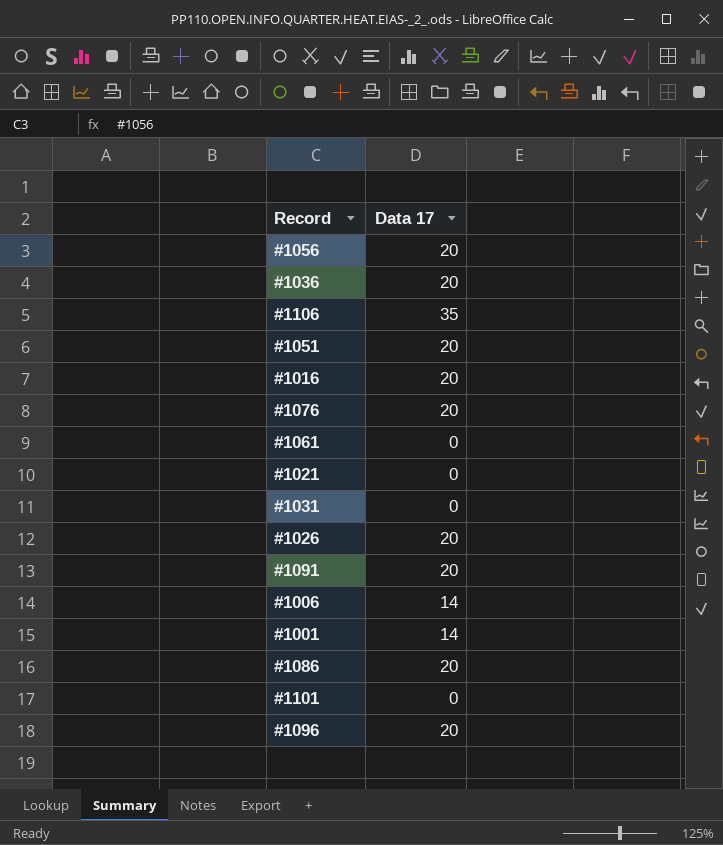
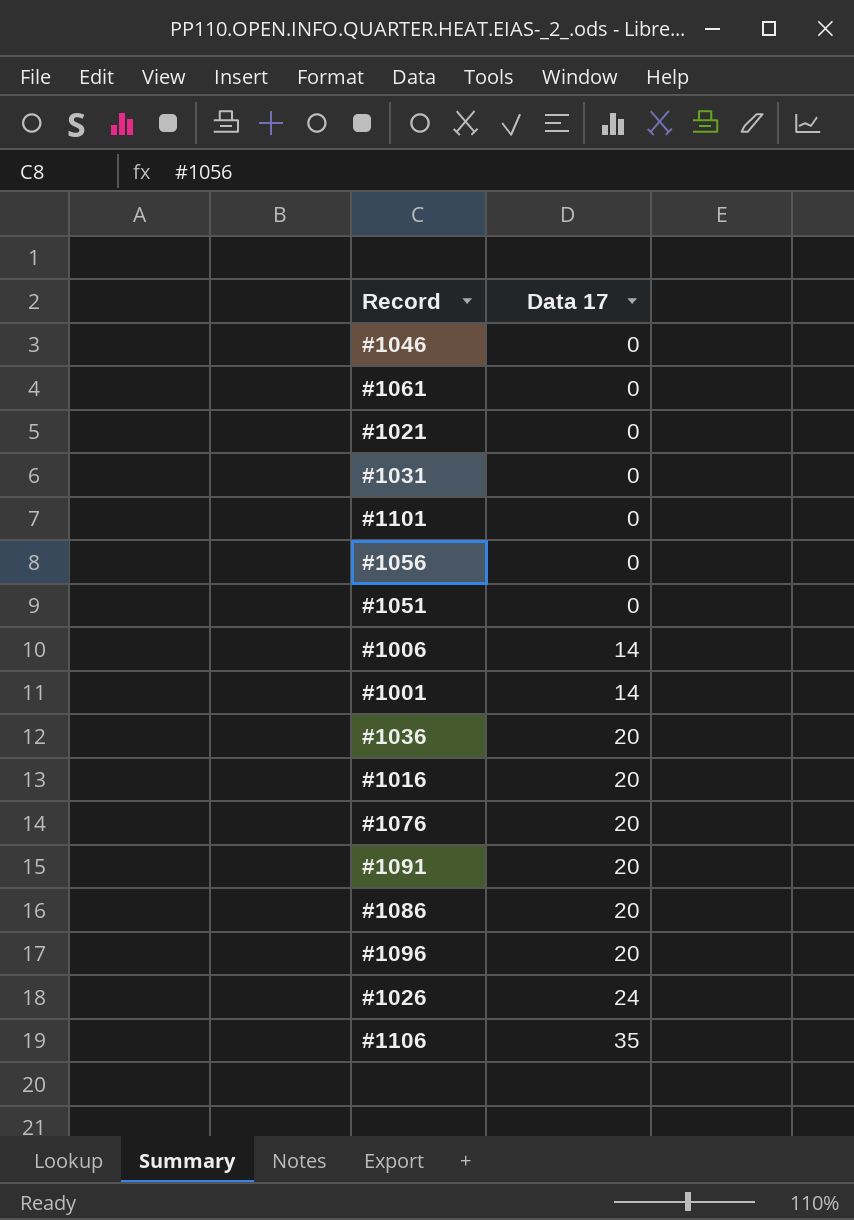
row order: none -> Data 17 ascending
row #1046: none -> 0
#1056 | Data 17: 20 -> 0
#1051 | Data 17: 20 -> 0
#1026 | Data 17: 20 -> 24

